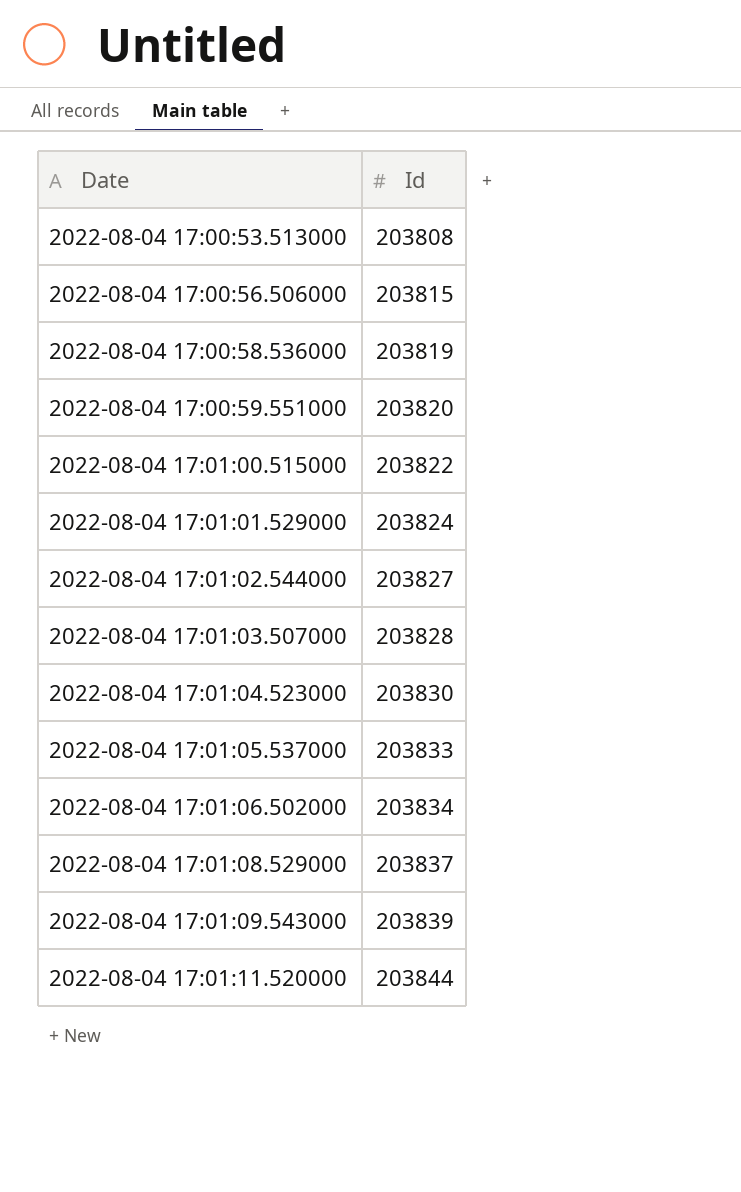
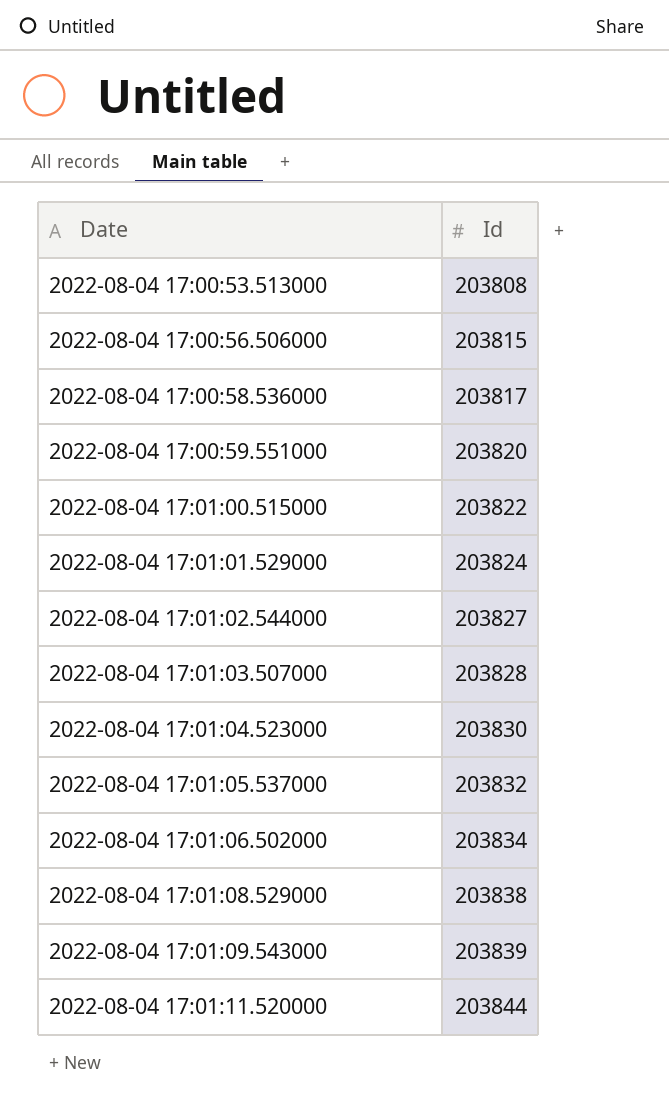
2022-08-04 17:00:58.536000 | Id: 203819 -> 203817
2022-08-04 17:01:05.537000 | Id: 203833 -> 203832
2022-08-04 17:01:08.529000 | Id: 203837 -> 203838

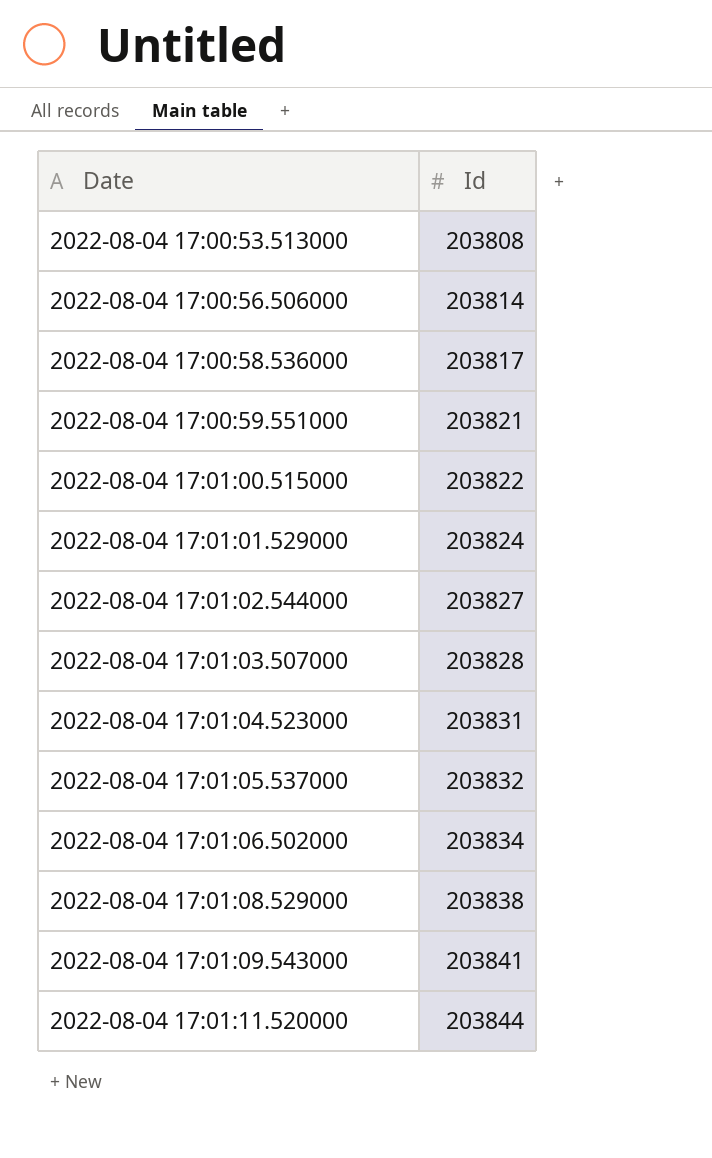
2022-08-04 17:00:56.506000 | Id: 203815 -> 203814
2022-08-04 17:00:59.551000 | Id: 203820 -> 203821
2022-08-04 17:01:04.523000 | Id: 203830 -> 203831
2022-08-04 17:01:09.543000 | Id: 203839 -> 203841

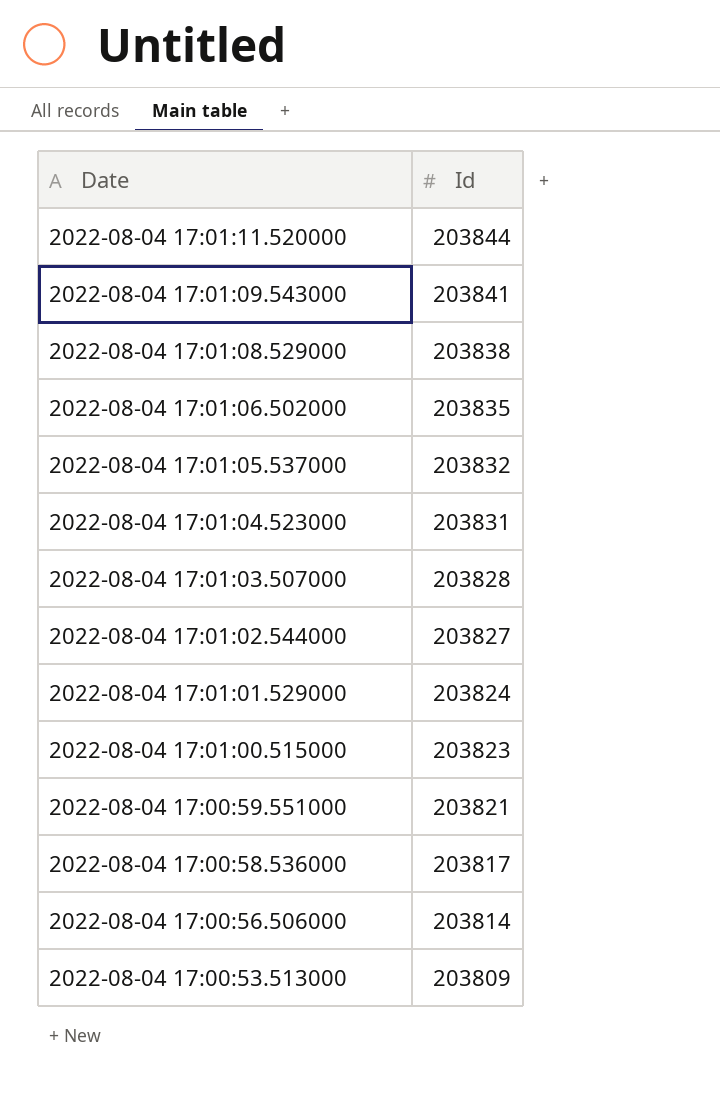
row order: Date ascending -> Date descending
2022-08-04 17:01:06.502000 | Id: 203834 -> 203835
2022-08-04 17:01:00.515000 | Id: 203822 -> 203823
2022-08-04 17:00:53.513000 | Id: 203808 -> 203809

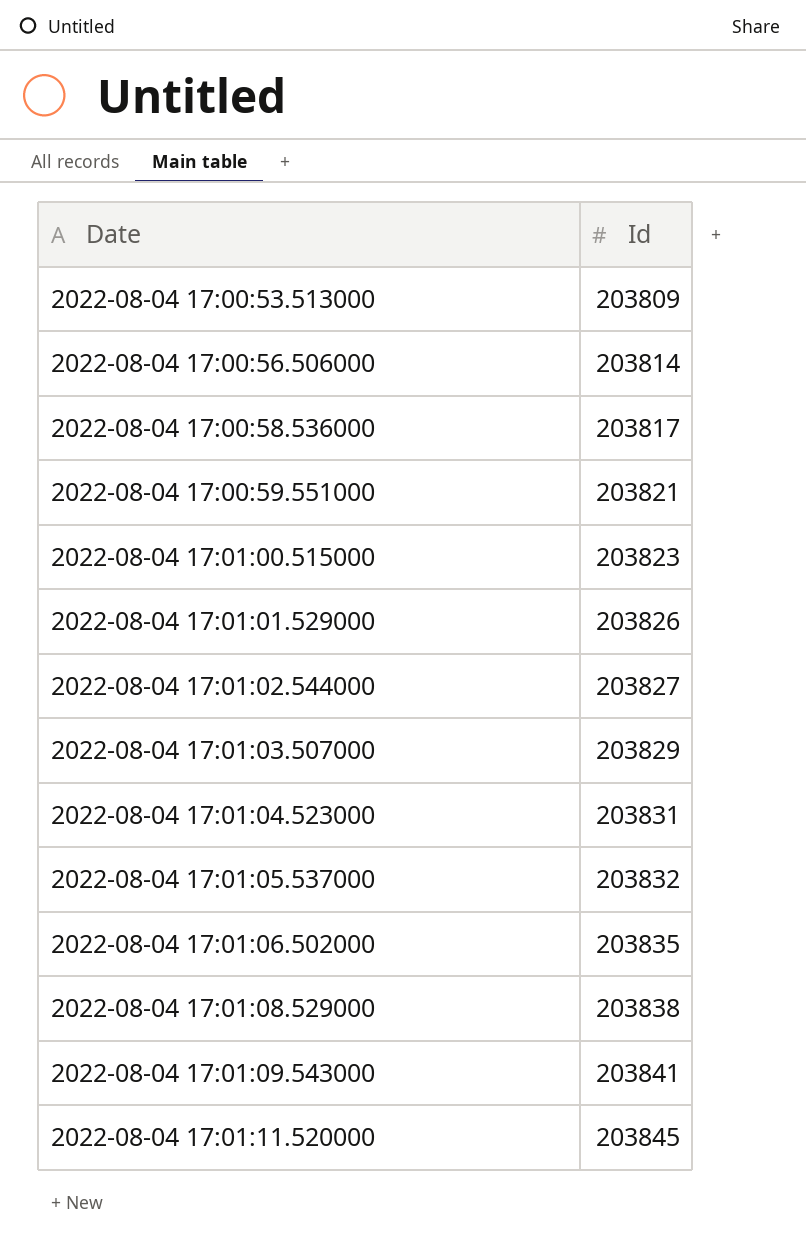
row order: Date descending -> Date ascending
2022-08-04 17:01:01.529000 | Id: 203824 -> 203826
2022-08-04 17:01:03.507000 | Id: 203828 -> 203829
2022-08-04 17:01:11.520000 | Id: 203844 -> 203845

